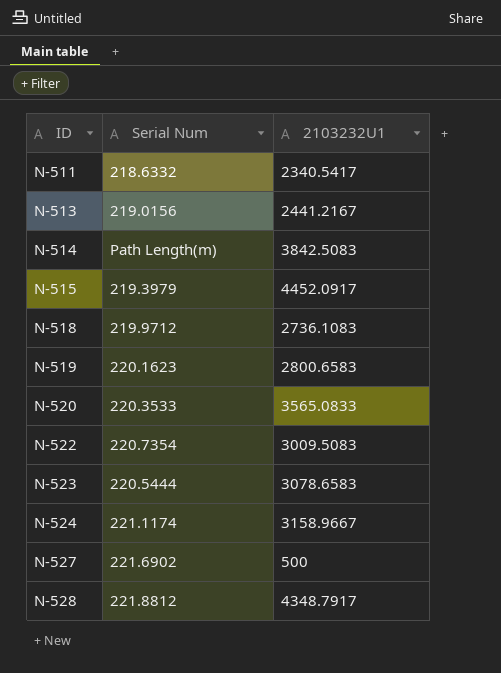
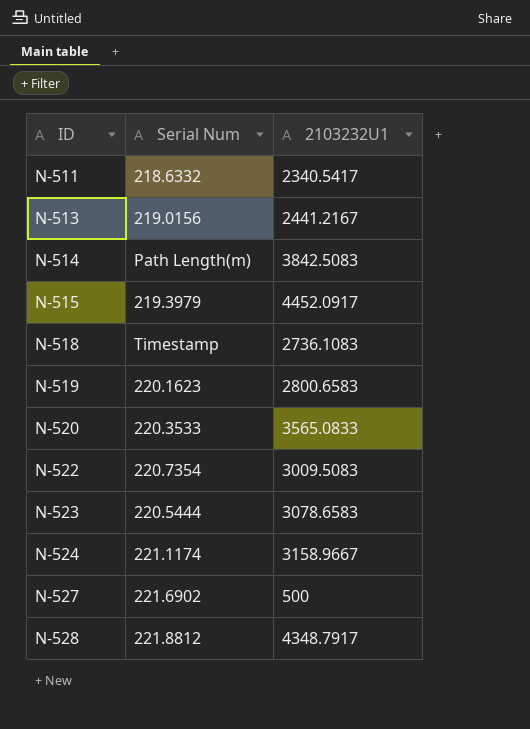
N-518 | Serial Num: 219.9712 -> Timestamp

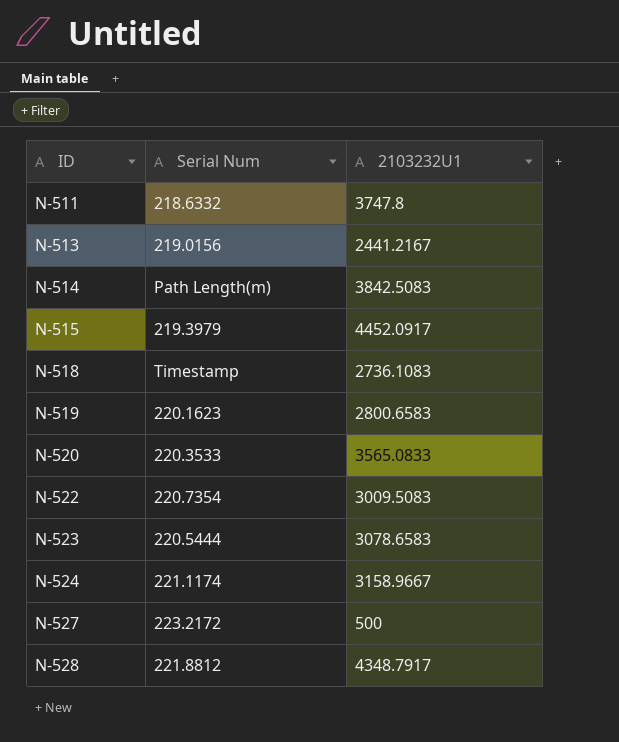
N-511 | 2103232U1: 2340.5417 -> 3747.8
N-527 | Serial Num: 221.6902 -> 223.2172

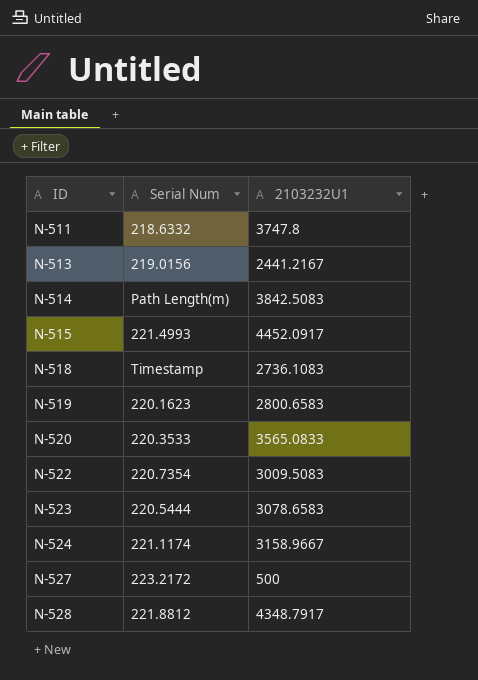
N-515 | Serial Num: 219.3979 -> 221.4993

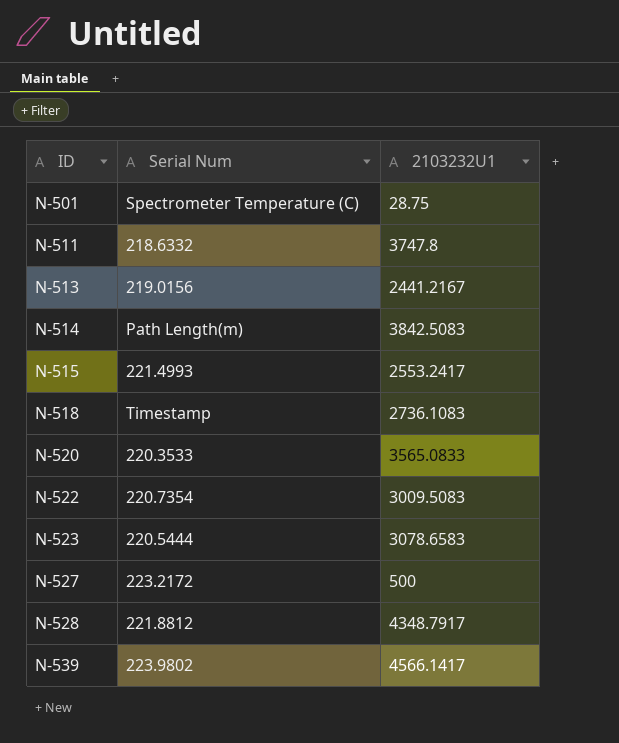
row N-519: 220.1623 | 2800.6583 -> none
row N-524: 221.1174 | 3158.9667 -> none
row N-501: none -> Spectrometer Temperature (C) | 28.75
N-515 | 2103232U1: 4452.0917 -> 2553.2417
row N-539: none -> 223.9802 | 4566.1417

